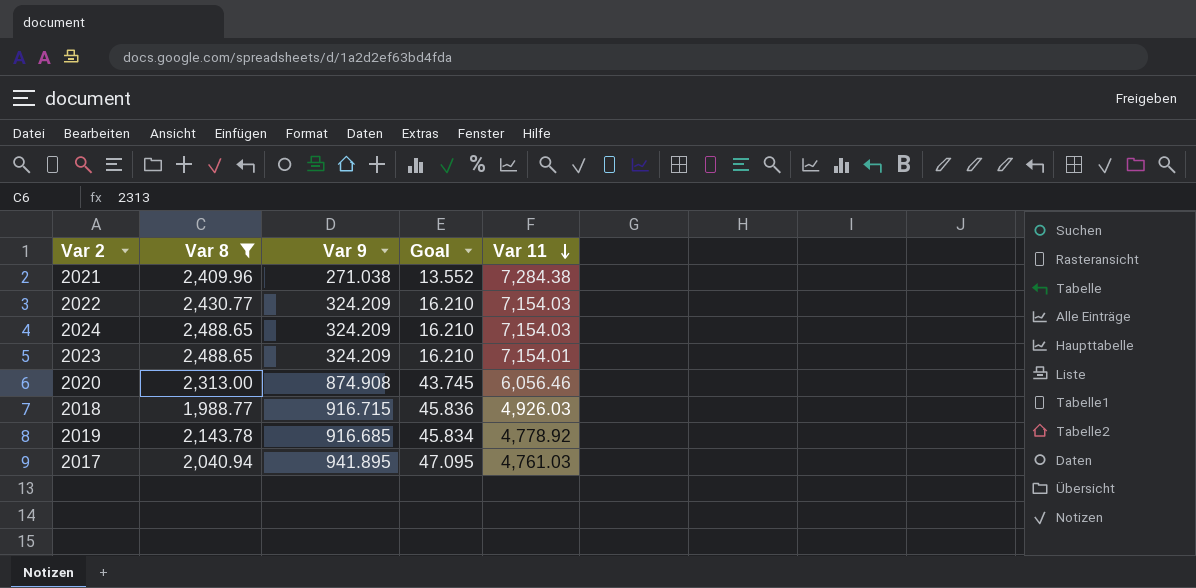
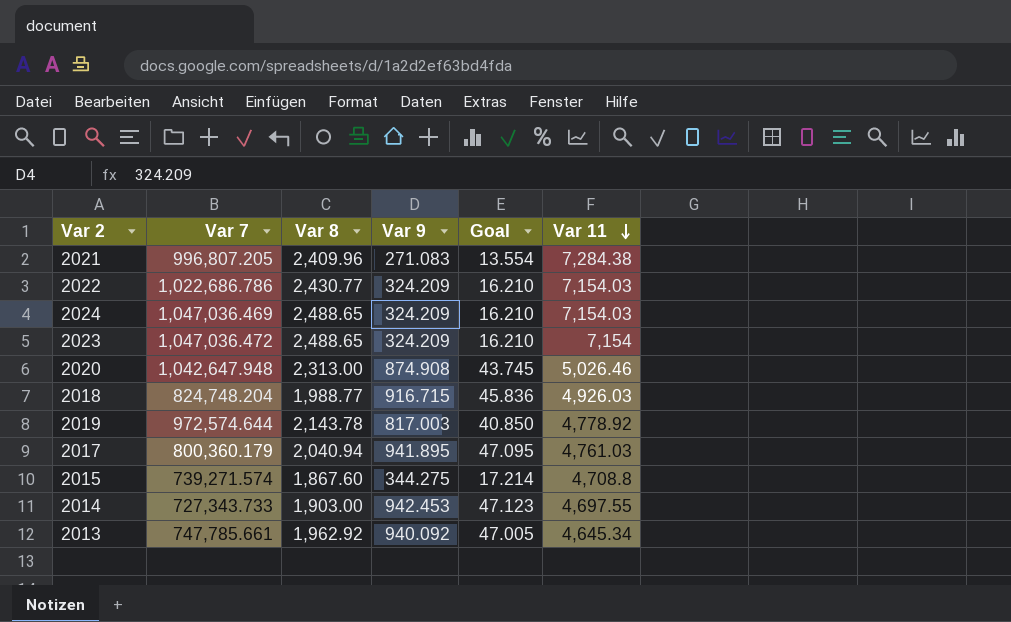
filter: Var 8 >= 1,988.77 -> none
column Var 7 | position: none -> 2
2021 | Var 9: 271.038 -> 271.083
2021 | Goal: 13.552 -> 13.554
2023 | Var 11: 7,154.01 -> 7,154
2020 | Var 11: 6,056.46 -> 5,026.46
2019 | Var 9: 916.685 -> 817.003
2019 | Goal: 45.834 -> 40.850

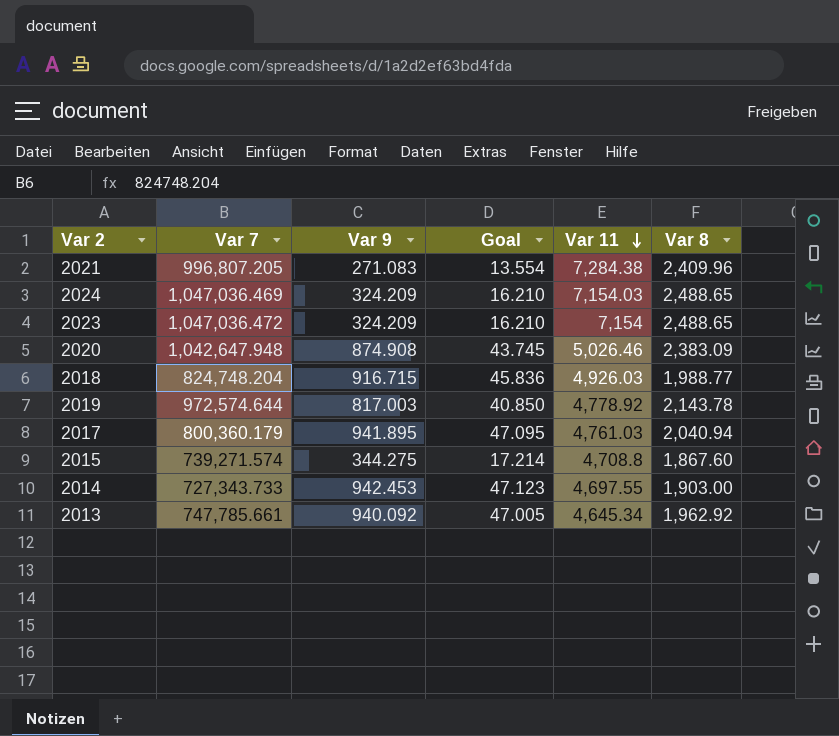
column Var 8 | position: 3 -> 6
row 2022: 1,022,686.786 | 2,430.77 | 324.209 | 16.210 | 7,154.03 -> none
2020 | Var 8: 2,313.00 -> 2,383.09

